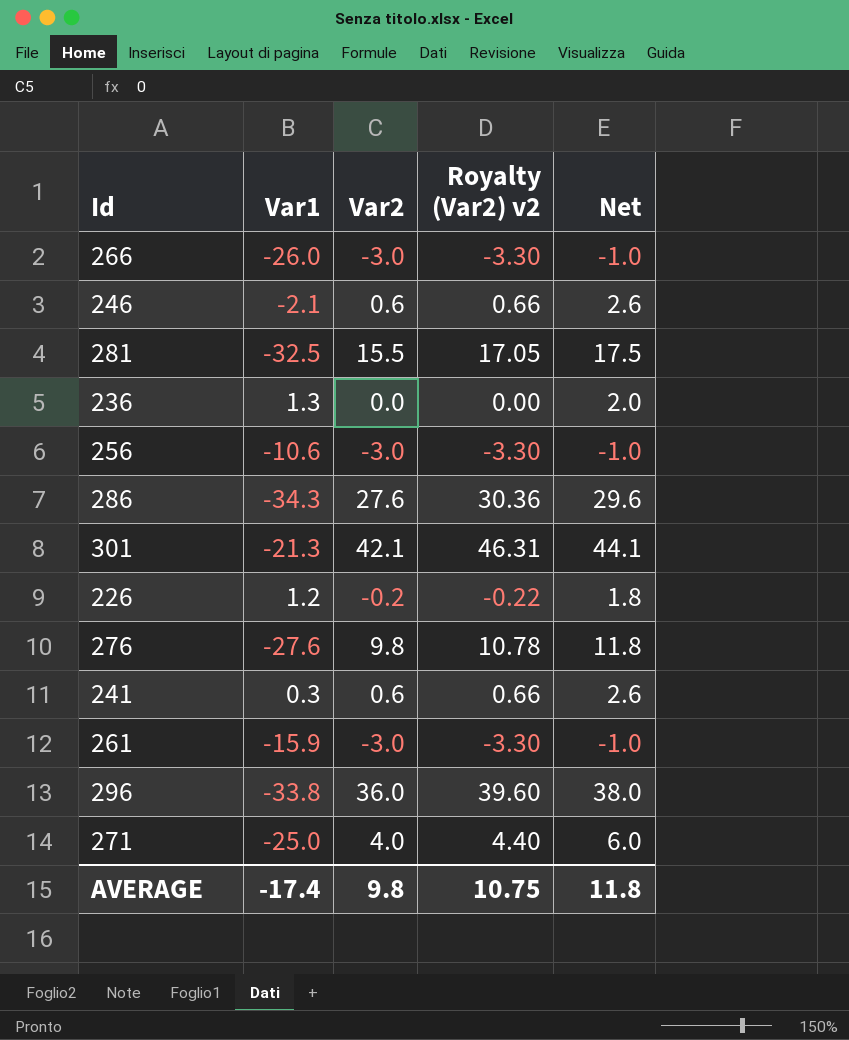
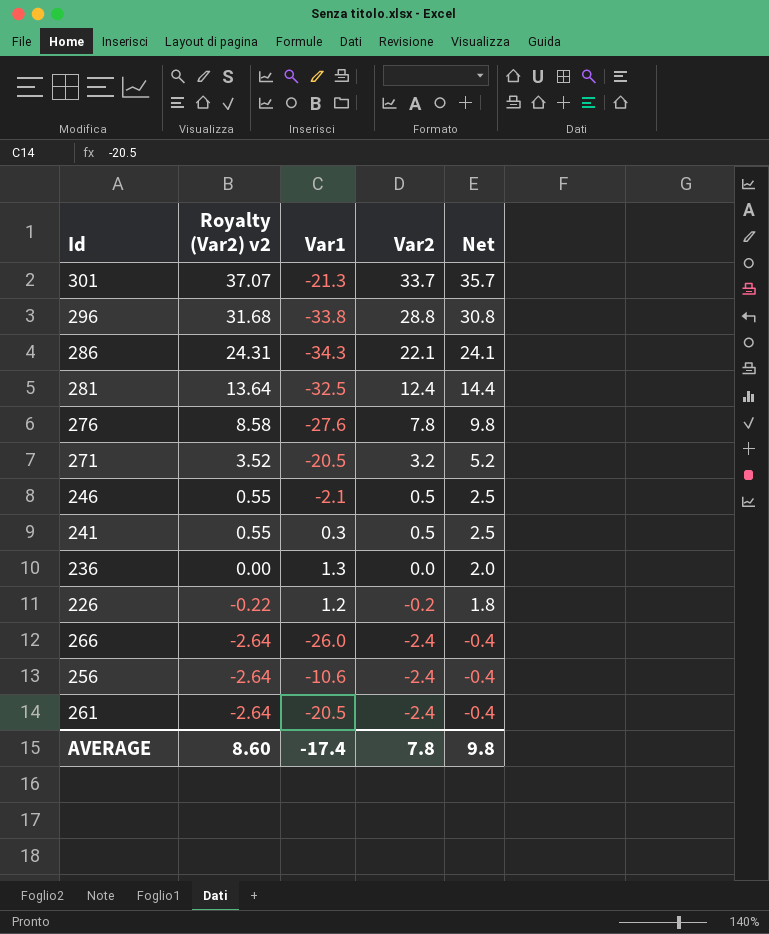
row order: none -> Royalty (Var2) v2 descending
column Royalty (Var2) v2 | position: 4 -> 2
301 | Royalty (Var2) v2: 46.31 -> 37.07
301 | Var2: 42.1 -> 33.7
301 | Net: 44.1 -> 35.7
296 | Royalty (Var2) v2: 39.60 -> 31.68
296 | Var2: 36.0 -> 28.8
296 | Net: 38.0 -> 30.8
286 | Royalty (Var2) v2: 30.36 -> 24.31
286 | Var2: 27.6 -> 22.1
286 | Net: 29.6 -> 24.1
281 | Royalty (Var2) v2: 17.05 -> 13.64
281 | Var2: 15.5 -> 12.4
281 | Net: 17.5 -> 14.4
276 | Royalty (Var2) v2: 10.78 -> 8.58
276 | Var2: 9.8 -> 7.8
276 | Net: 11.8 -> 9.8
271 | Royalty (Var2) v2: 4.40 -> 3.52
271 | Var1: -25.0 -> -20.5
271 | Var2: 4.0 -> 3.2
271 | Net: 6.0 -> 5.2
246 | Royalty (Var2) v2: 0.66 -> 0.55
246 | Var2: 0.6 -> 0.5
246 | Net: 2.6 -> 2.5
241 | Royalty (Var2) v2: 0.66 -> 0.55
241 | Var2: 0.6 -> 0.5
241 | Net: 2.6 -> 2.5
266 | Royalty (Var2) v2: -3.30 -> -2.64
266 | Var2: -3.0 -> -2.4
266 | Net: -1.0 -> -0.4
256 | Royalty (Var2) v2: -3.30 -> -2.64
256 | Var2: -3.0 -> -2.4
256 | Net: -1.0 -> -0.4
261 | Royalty (Var2) v2: -3.30 -> -2.64
261 | Var1: -15.9 -> -20.5
261 | Var2: -3.0 -> -2.4
261 | Net: -1.0 -> -0.4
AVERAGE | Royalty (Var2) v2: 10.75 -> 8.60
AVERAGE | Var2: 9.8 -> 7.8
AVERAGE | Net: 11.8 -> 9.8

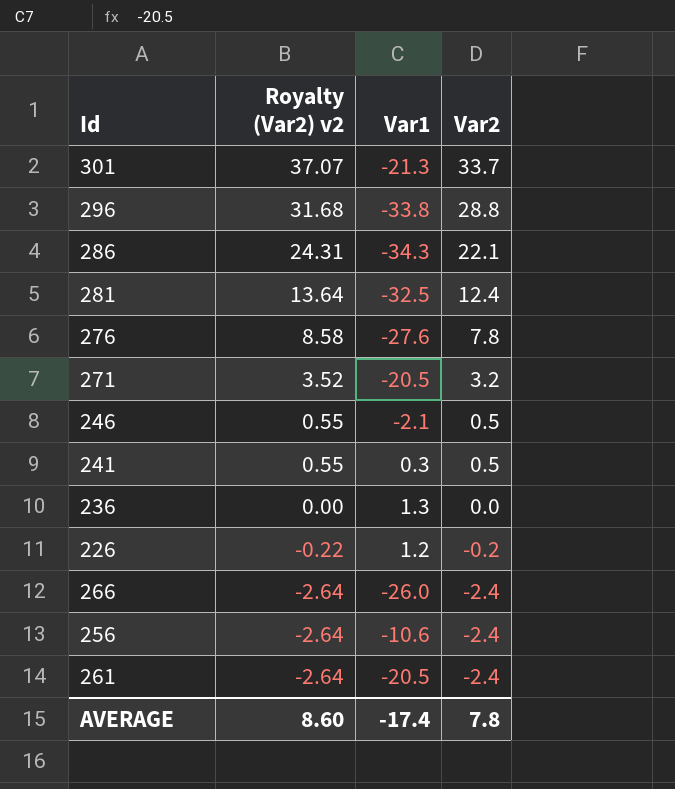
column Net | formula: [Var2] + 2 -> none

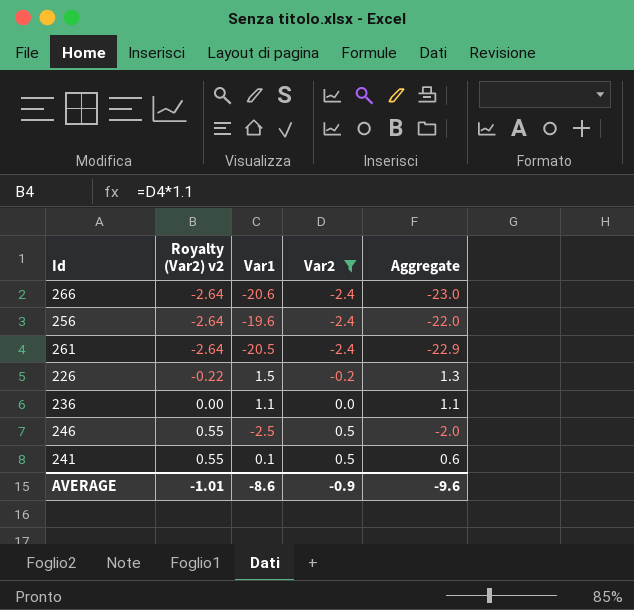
filter: none -> Var2 <= 0.5
row order: Royalty (Var2) v2 descending -> Royalty (Var2) v2 ascending
column Aggregate | formula: none -> [Var1] + [Var2]
266 | Var1: -26.0 -> -20.6
256 | Var1: -10.6 -> -19.6
226 | Var1: 1.2 -> 1.5
236 | Var1: 1.3 -> 1.1
246 | Var1: -2.1 -> -2.5
241 | Var1: 0.3 -> 0.1
AVERAGE | Royalty (Var2) v2: 8.60 -> -1.01
AVERAGE | Var1: -17.4 -> -8.6
AVERAGE | Var2: 7.8 -> -0.9

